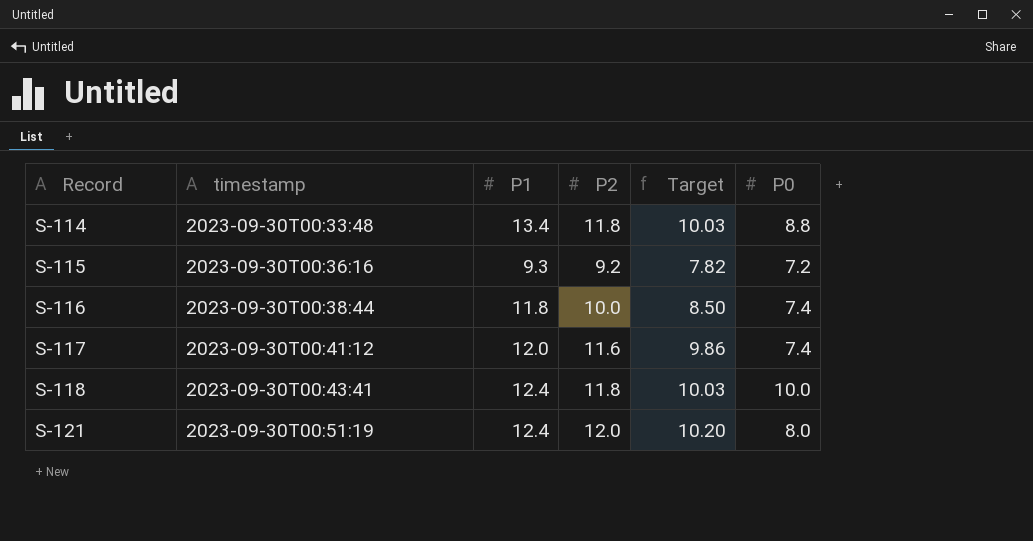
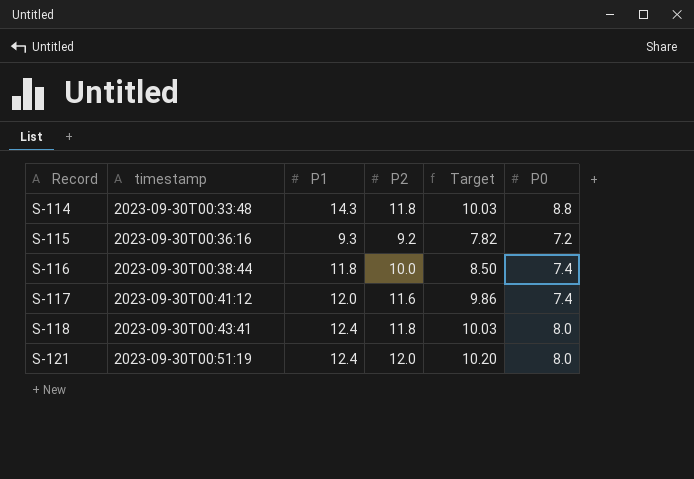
S-114 | P1: 13.4 -> 14.3
S-118 | P0: 10.0 -> 8.0

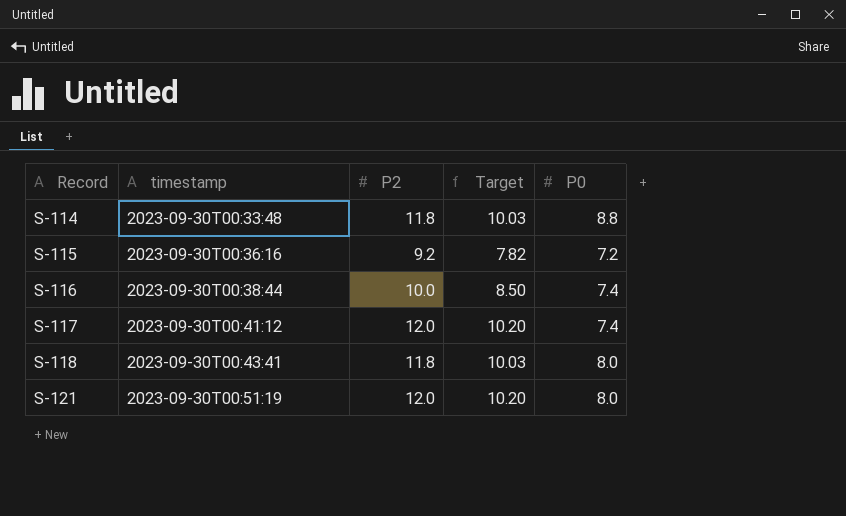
column P1 | position: 3 -> none
S-117 | P2: 11.6 -> 12.0
S-117 | Target: 9.86 -> 10.20

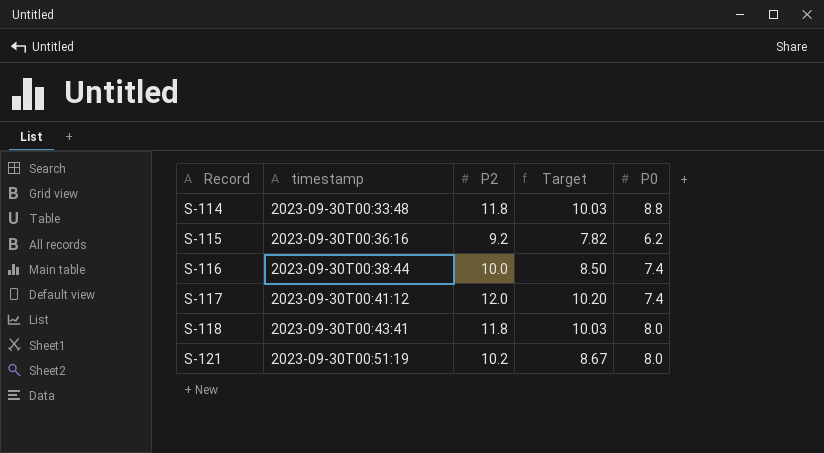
S-115 | P0: 7.2 -> 6.2
S-121 | P2: 12.0 -> 10.2
S-121 | Target: 10.20 -> 8.67

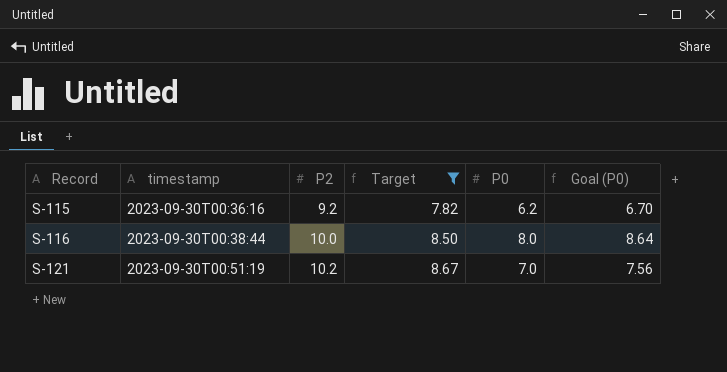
filter: none -> Target <= 8.67
column Goal (P0) | formula: none -> [P0] * 1.08
S-116 | P0: 7.4 -> 8.0
S-121 | P0: 8.0 -> 7.0

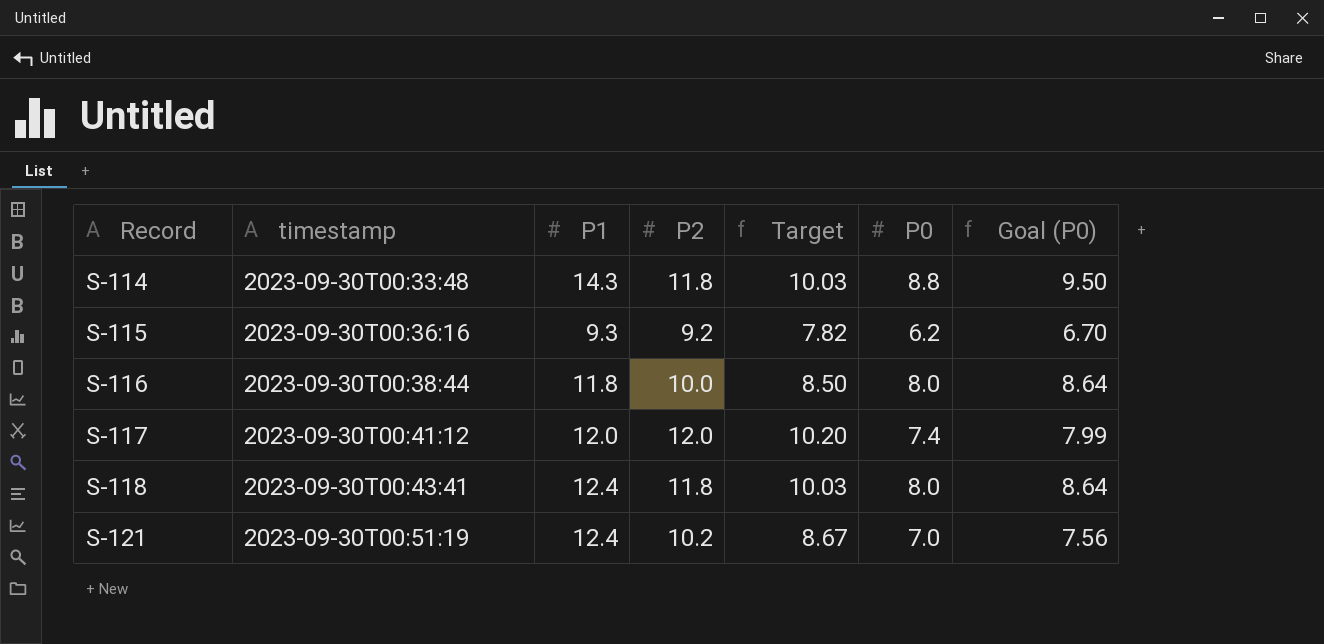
filter: Target <= 8.67 -> none
column P1 | position: none -> 3

